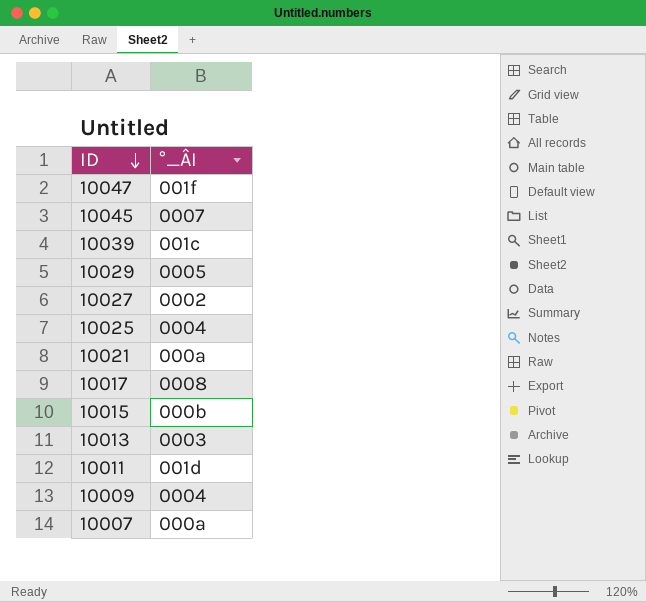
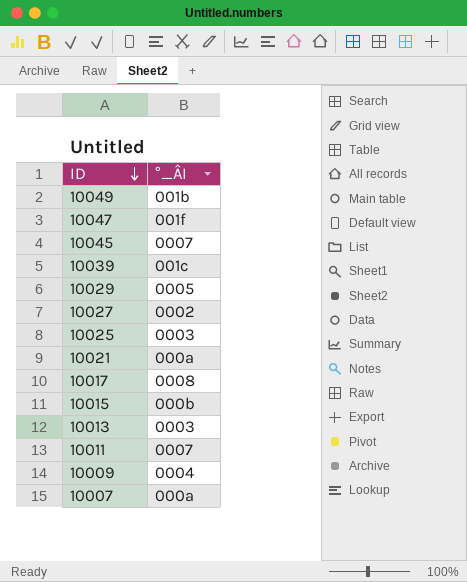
row 10049: none -> 001b
10025 | °_ÂI: 0004 -> 0003
10011 | °_ÂI: 001d -> 0007

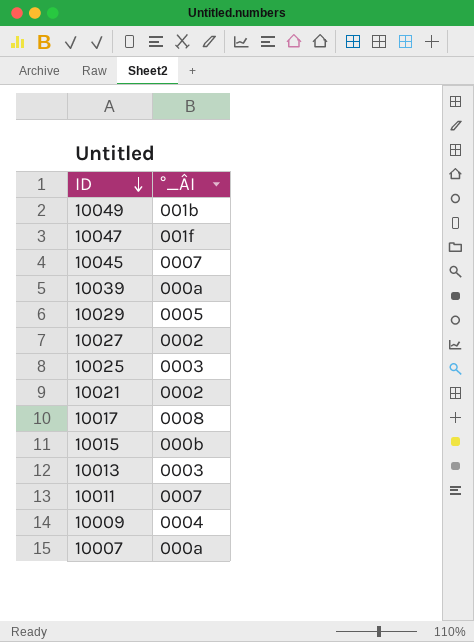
10039 | °_ÂI: 001c -> 000a
10021 | °_ÂI: 000a -> 0002

